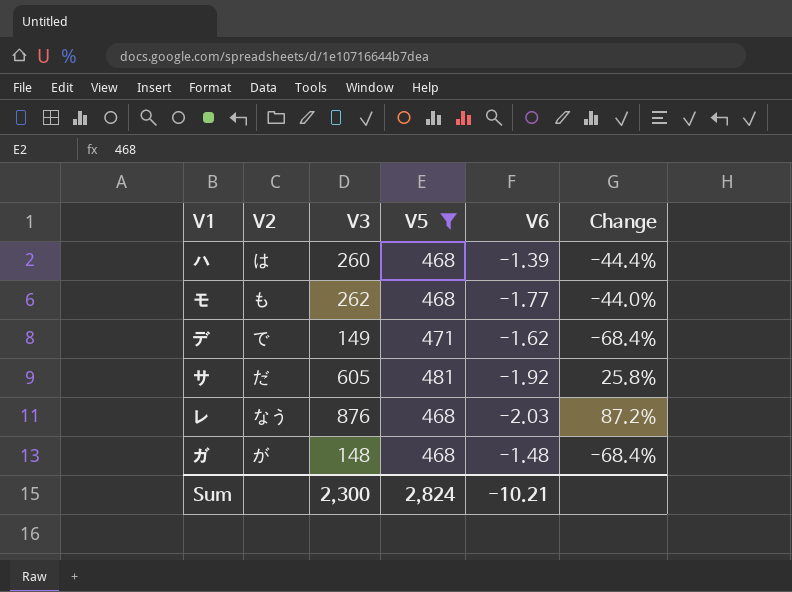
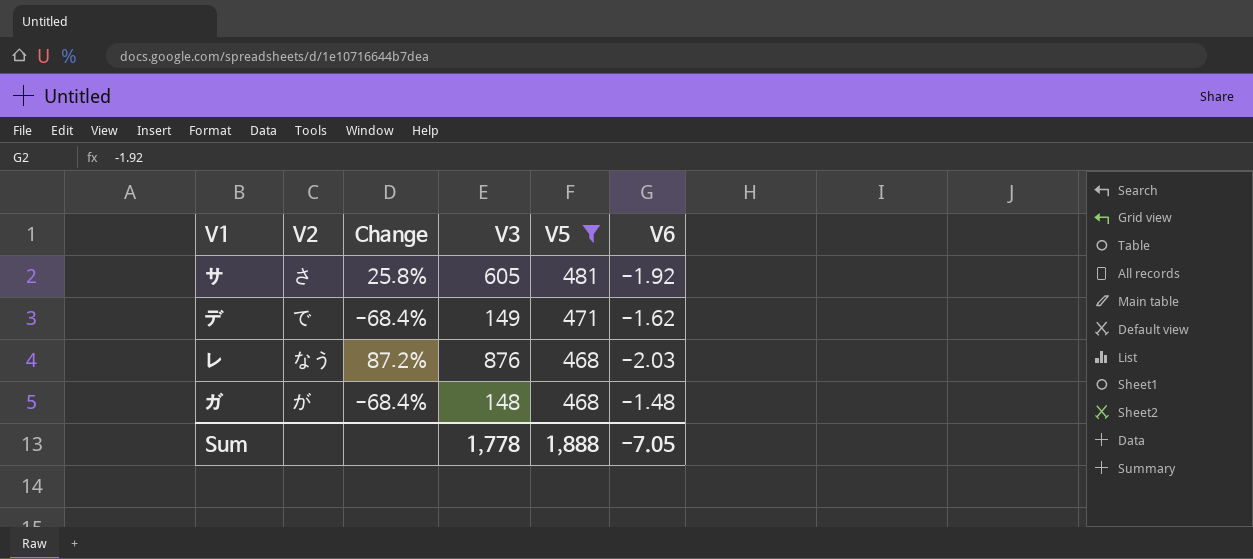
row order: none -> V5 descending
column Change | position: 6 -> 3
row ハ: は | 260 | 468 | -1.39 | -44.4% -> none
row モ: も | 262 | 468 | -1.77 | -44.0% -> none
サ | V2: だ -> さ
Sum | V3: 2,300 -> 1,778
Sum | V5: 2,824 -> 1,888
Sum | V6: -10.21 -> -7.05

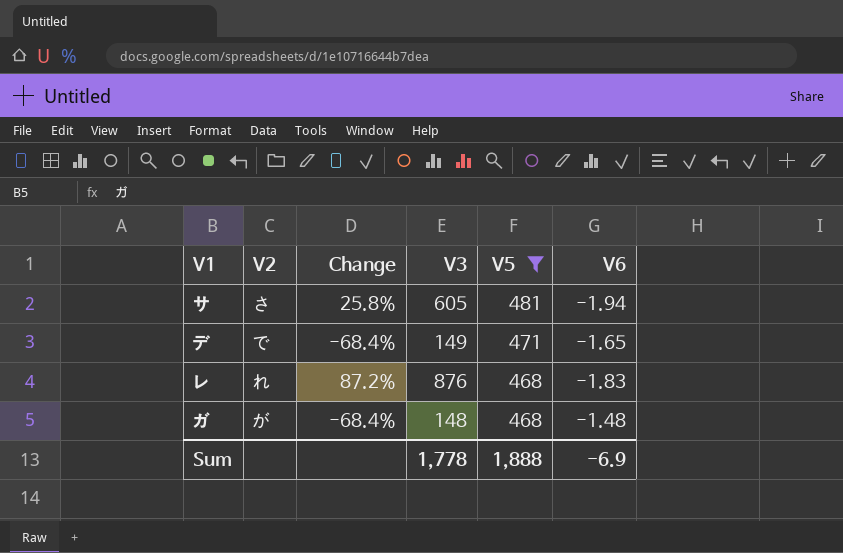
サ | V6: -1.92 -> -1.94
デ | V6: -1.62 -> -1.65
レ | V2: なう -> れ
レ | V6: -2.03 -> -1.83
Sum | V6: -7.05 -> -6.9

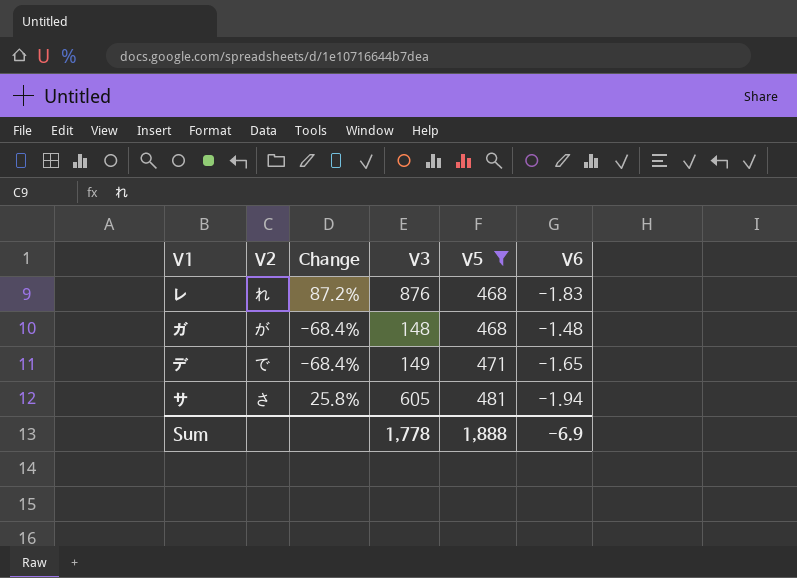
row order: V5 descending -> V5 ascending

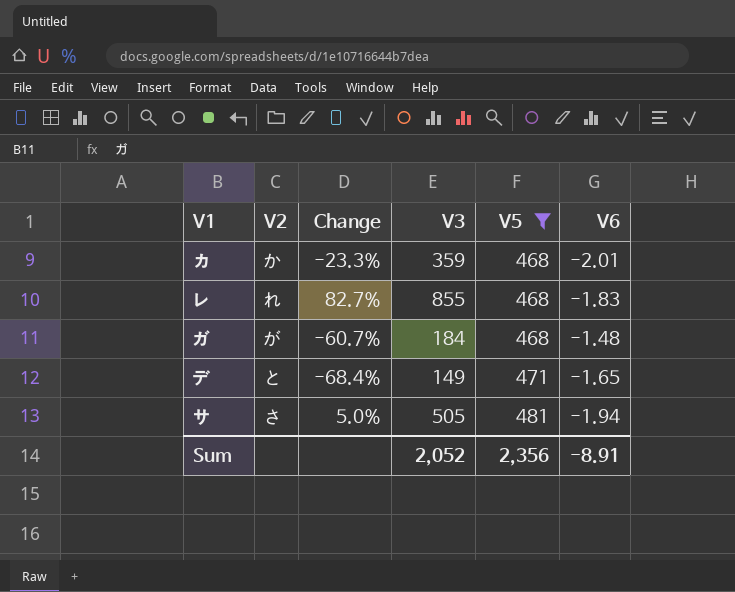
row カ: none -> か | -23.3% | 359 | 468 | -2.01
レ | Change: 87.2% -> 82.7%
レ | V3: 876 -> 855
ガ | Change: -68.4% -> -60.7%
ガ | V3: 148 -> 184
デ | V2: で -> と
サ | Change: 25.8% -> 5.0%
サ | V3: 605 -> 505
Sum | V3: 1,778 -> 2,052
Sum | V5: 1,888 -> 2,356
Sum | V6: -6.9 -> -8.91

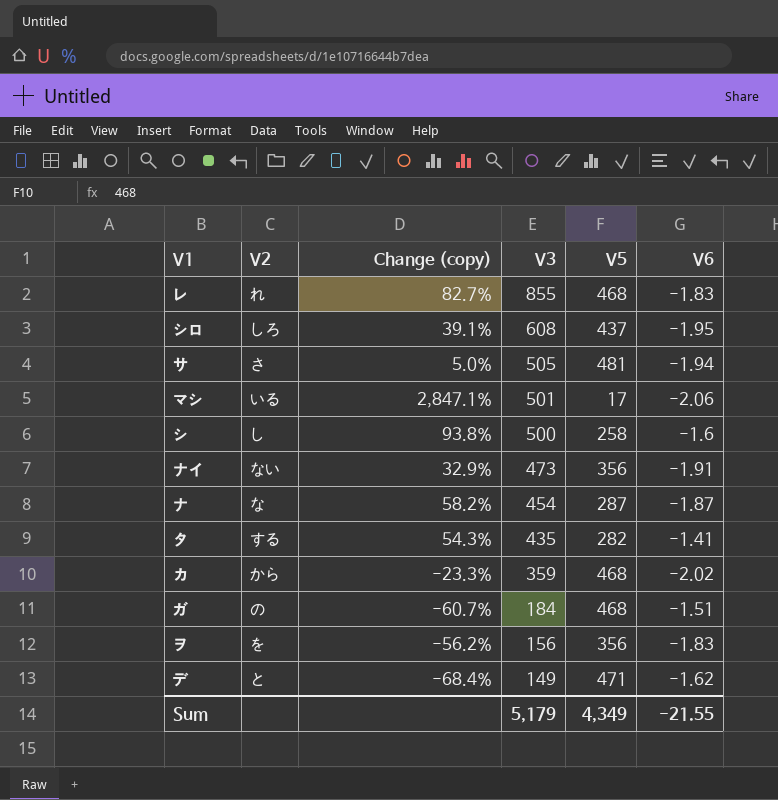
filter: V5 >= 468 -> none
row order: V5 ascending -> V3 descending
column name: Change -> Change (copy)
カ | V2: か -> から
カ | V6: -2.01 -> -2.02
ガ | V2: が -> の
ガ | V6: -1.48 -> -1.51
デ | V6: -1.65 -> -1.62
Sum | V3: 2,052 -> 5,179
Sum | V5: 2,356 -> 4,349
Sum | V6: -8.91 -> -21.55

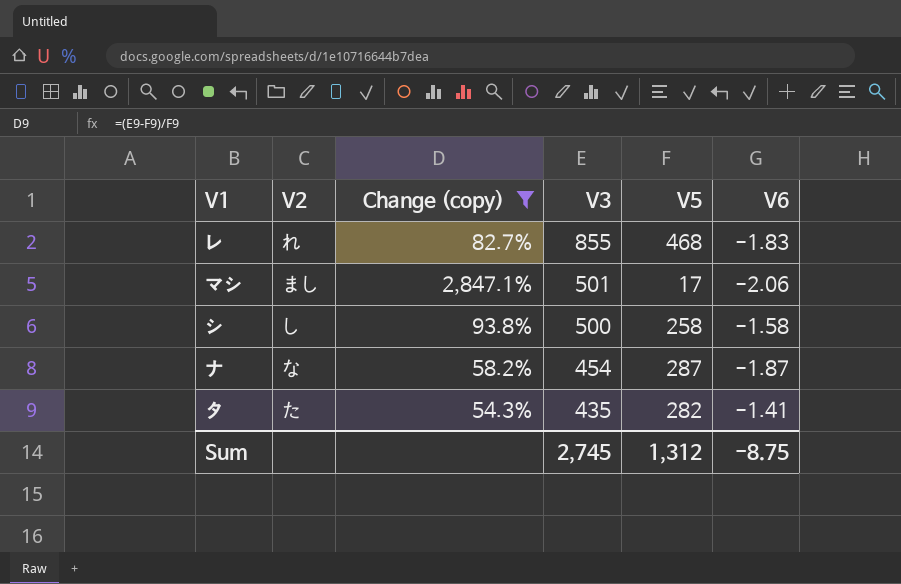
filter: none -> Change (copy) >= 54.3%
マシ | V2: いる -> まし
シ | V6: -1.6 -> -1.58
タ | V2: する -> た
Sum | V3: 5,179 -> 2,745
Sum | V5: 4,349 -> 1,312
Sum | V6: -21.55 -> -8.75

